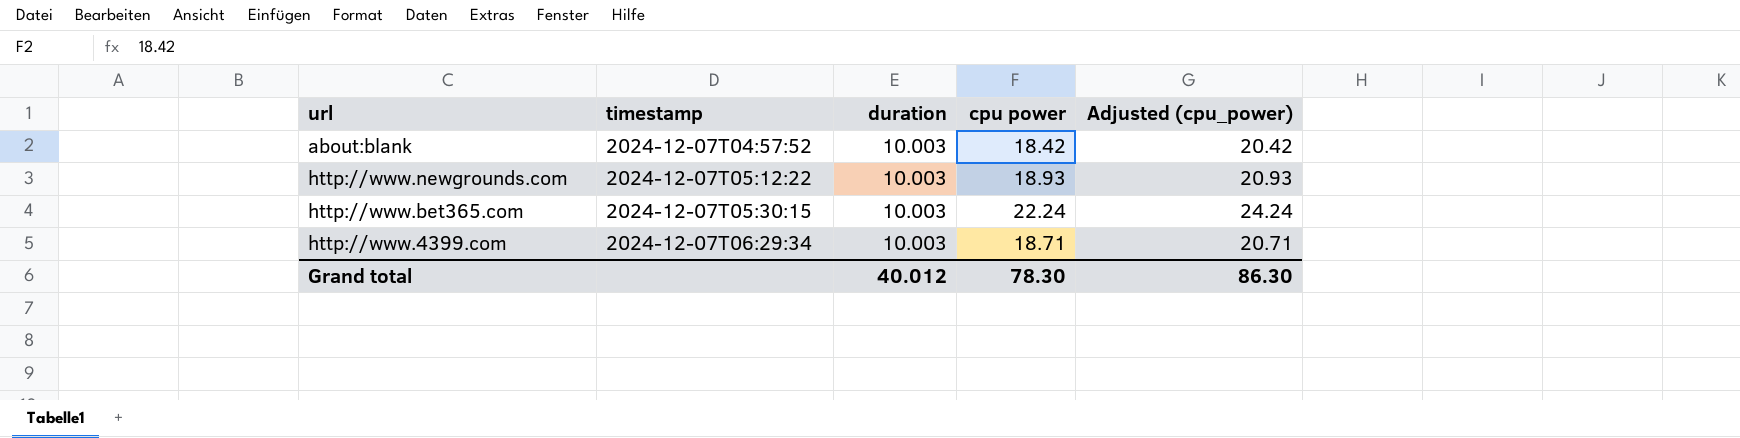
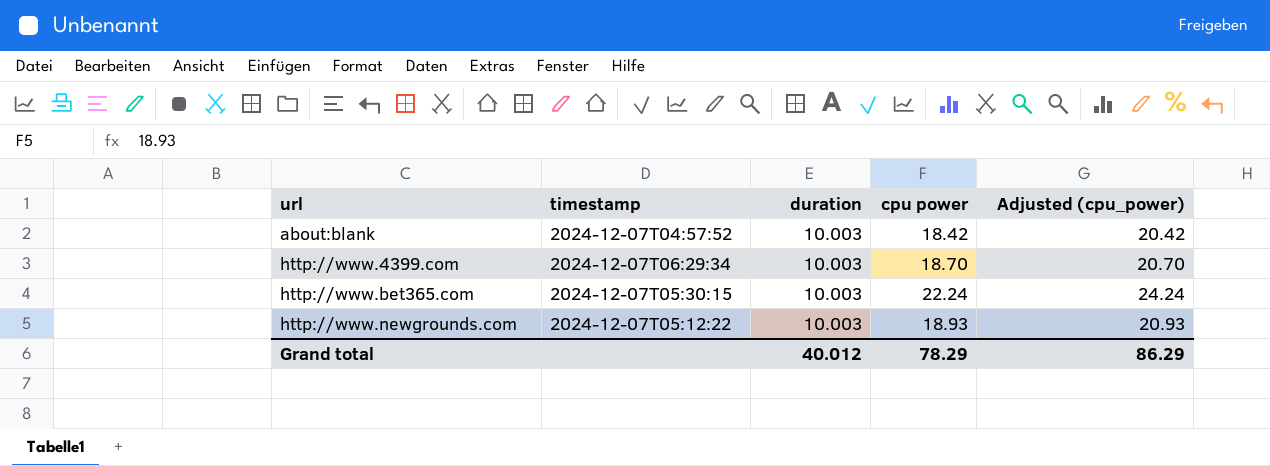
row order: timestamp ascending -> url ascending
http://www.4399.com | cpu power: 18.71 -> 18.70
http://www.4399.com | Adjusted (cpu_power): 20.71 -> 20.70
Grand total | cpu power: 78.30 -> 78.29
Grand total | Adjusted (cpu_power): 86.30 -> 86.29

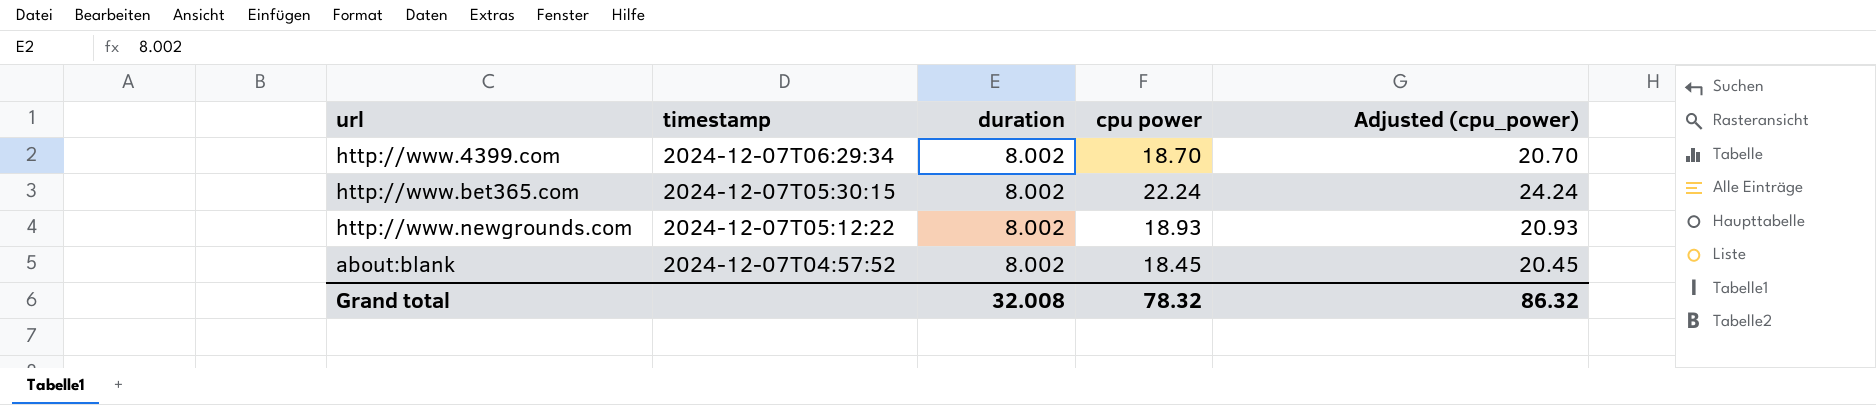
row order: url ascending -> timestamp descending
http://www.4399.com | duration: 10.003 -> 8.002
http://www.bet365.com | duration: 10.003 -> 8.002
http://www.newgrounds.com | duration: 10.003 -> 8.002
about:blank | duration: 10.003 -> 8.002
about:blank | cpu power: 18.42 -> 18.45
about:blank | Adjusted (cpu_power): 20.42 -> 20.45
Grand total | duration: 40.012 -> 32.008
Grand total | cpu power: 78.29 -> 78.32
Grand total | Adjusted (cpu_power): 86.29 -> 86.32

